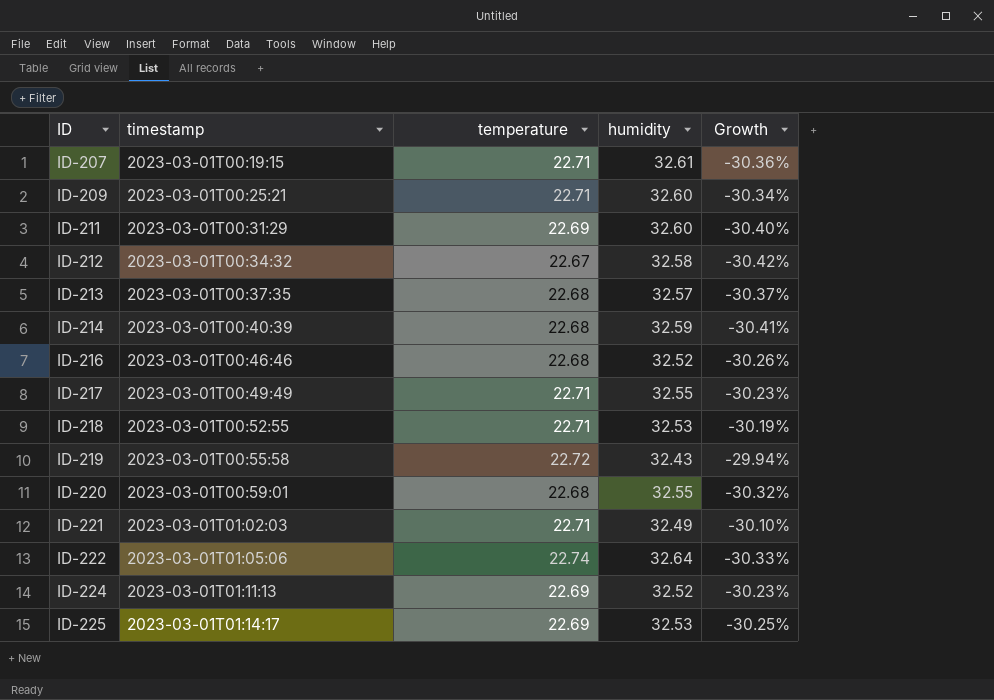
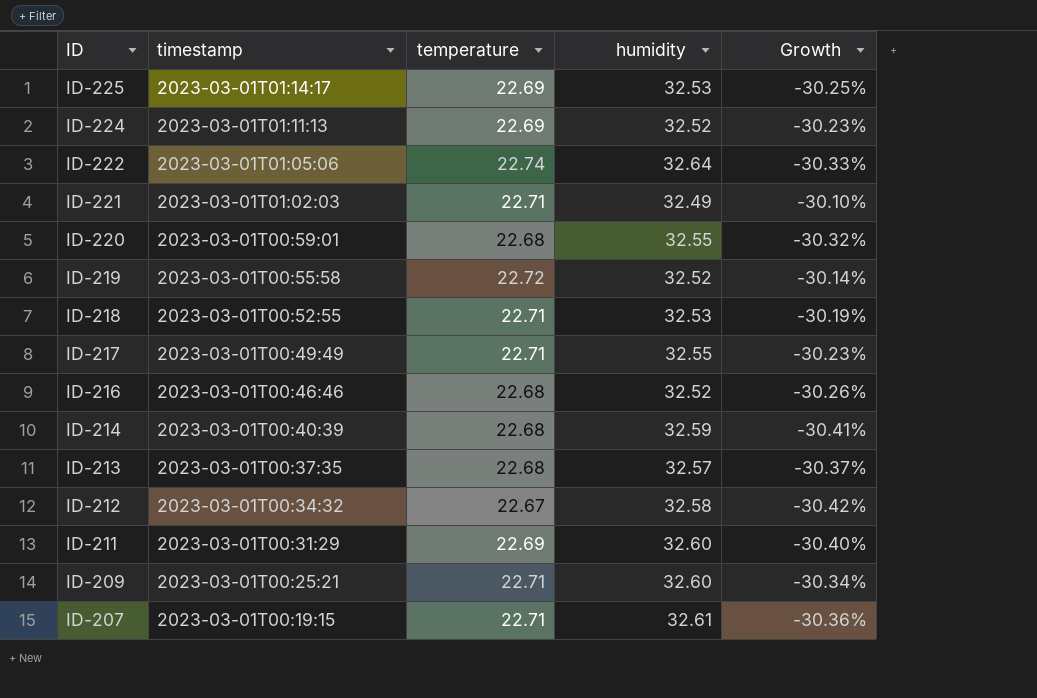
row order: ID ascending -> ID descending
ID-219 | humidity: 32.43 -> 32.52
ID-219 | Growth: -29.94% -> -30.14%

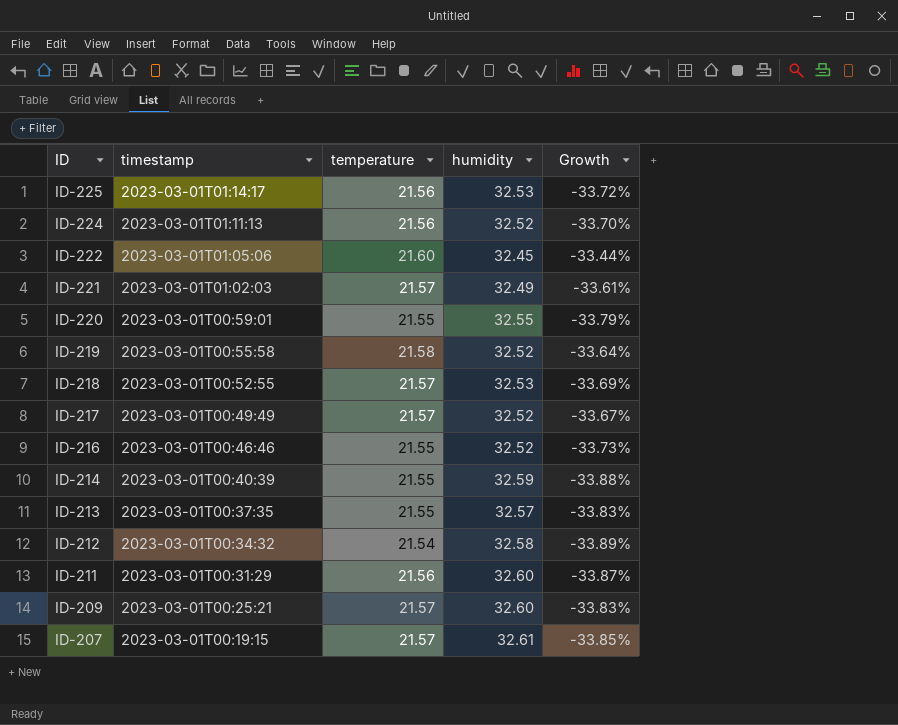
ID-225 | temperature: 22.69 -> 21.56
ID-225 | Growth: -30.25% -> -33.72%
ID-224 | temperature: 22.69 -> 21.56
ID-224 | Growth: -30.23% -> -33.70%
ID-222 | temperature: 22.74 -> 21.60
ID-222 | humidity: 32.64 -> 32.45
ID-222 | Growth: -30.33% -> -33.44%
ID-221 | temperature: 22.71 -> 21.57
ID-221 | Growth: -30.10% -> -33.61%
ID-220 | temperature: 22.68 -> 21.55
ID-220 | Growth: -30.32% -> -33.79%
ID-219 | temperature: 22.72 -> 21.58
ID-219 | Growth: -30.14% -> -33.64%
ID-218 | temperature: 22.71 -> 21.57
ID-218 | Growth: -30.19% -> -33.69%
ID-217 | temperature: 22.71 -> 21.57
ID-217 | humidity: 32.55 -> 32.52
ID-217 | Growth: -30.23% -> -33.67%
ID-216 | temperature: 22.68 -> 21.55
ID-216 | Growth: -30.26% -> -33.73%
ID-214 | temperature: 22.68 -> 21.55
ID-214 | Growth: -30.41% -> -33.88%
ID-213 | temperature: 22.68 -> 21.55
ID-213 | Growth: -30.37% -> -33.83%
ID-212 | temperature: 22.67 -> 21.54
ID-212 | Growth: -30.42% -> -33.89%
ID-211 | temperature: 22.69 -> 21.56
ID-211 | Growth: -30.40% -> -33.87%
ID-209 | temperature: 22.71 -> 21.57
ID-209 | Growth: -30.34% -> -33.83%
ID-207 | temperature: 22.71 -> 21.57
ID-207 | Growth: -30.36% -> -33.85%

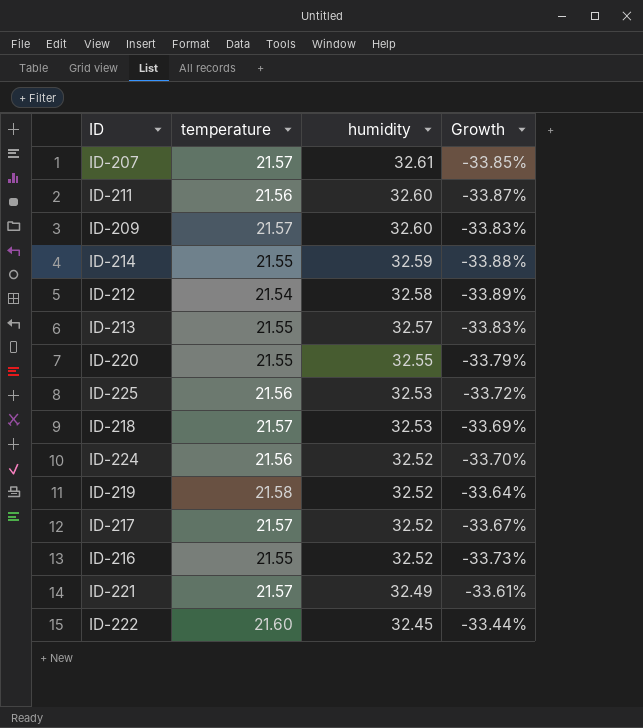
row order: ID descending -> humidity descending
column timestamp | position: 2 -> none

